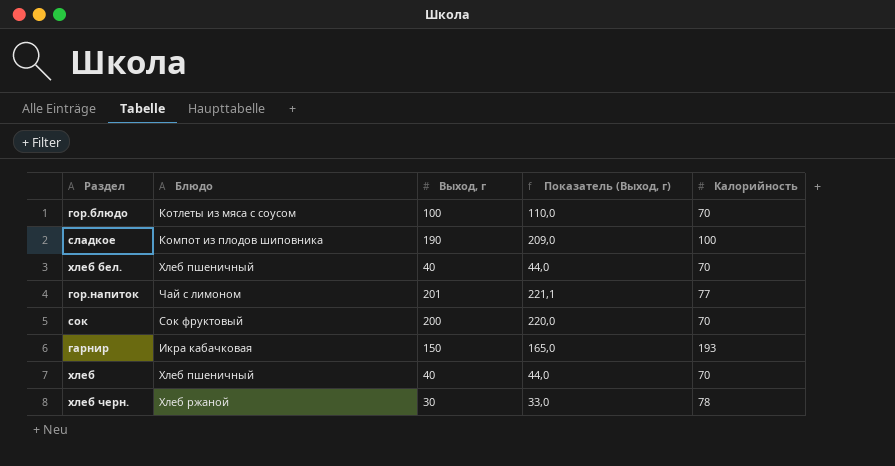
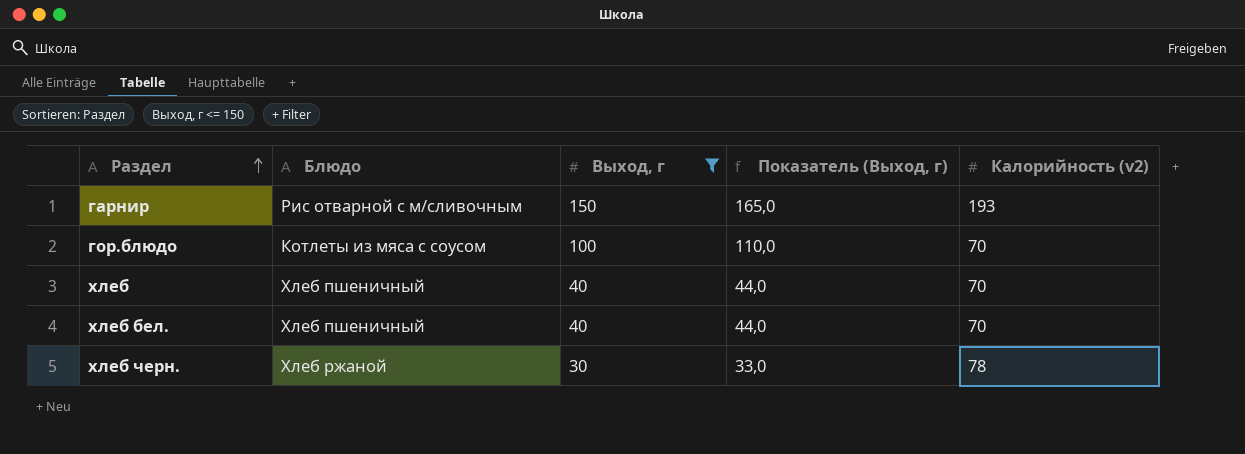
filter: none -> Выход, г <= 150
row order: none -> Раздел ascending
column name: Калорийность -> Калорийность (v2)
гарнир | Блюдо: Икра кабачковая -> Рис отварной с м/сливочным

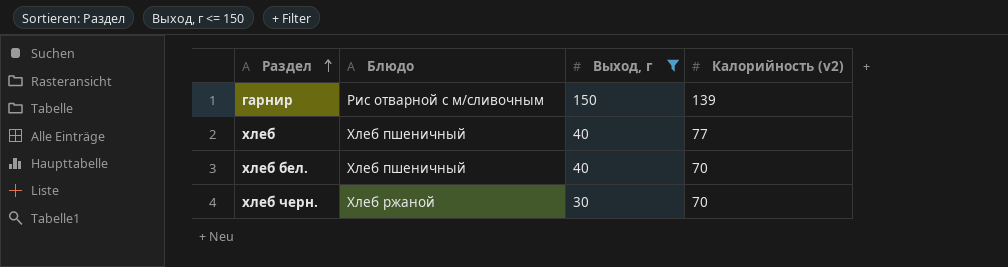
column Показатель (Выход, г) | formula: [Выход, г] * 1,1 -> none
row гор.блюдо: Котлеты из мяса с соусом | 100 | 110,0 | 70 -> none
гарнир | Калорийность (v2): 193 -> 139
хлеб | Калорийность (v2): 70 -> 77
хлеб черн. | Калорийность (v2): 78 -> 70

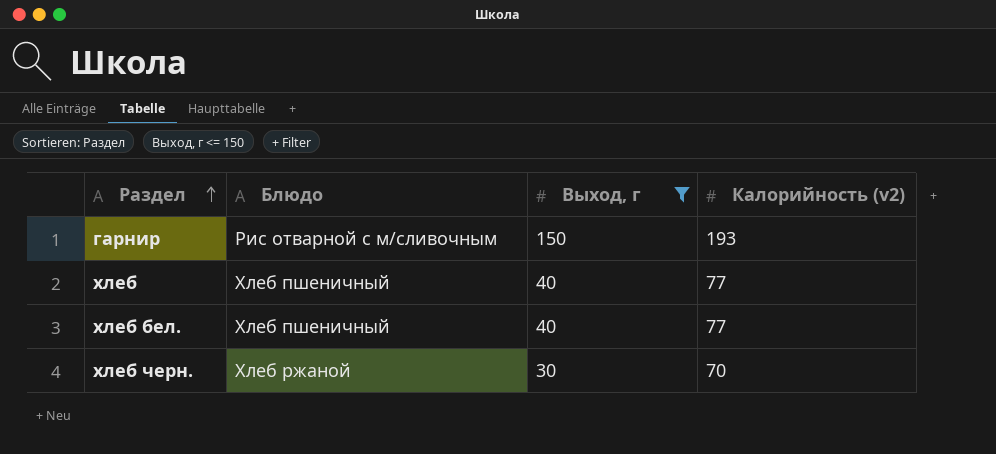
гарнир | Калорийность (v2): 139 -> 193
хлеб бел. | Калорийность (v2): 70 -> 77

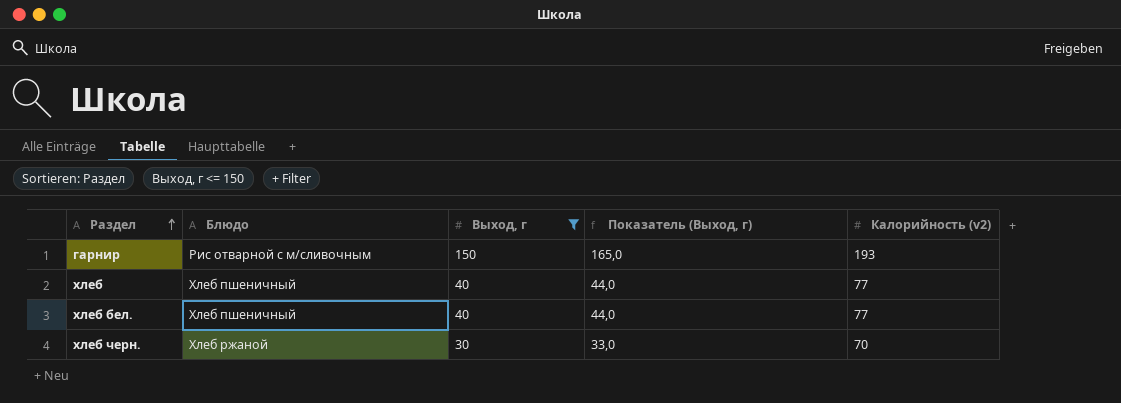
column Показатель (Выход, г) | formula: none -> [Выход, г] * 1,1

